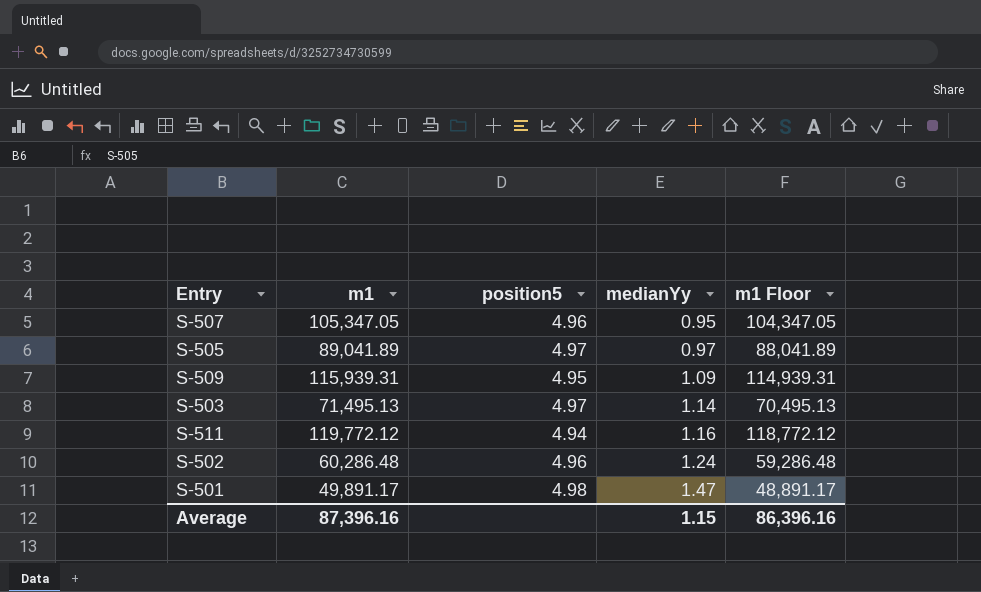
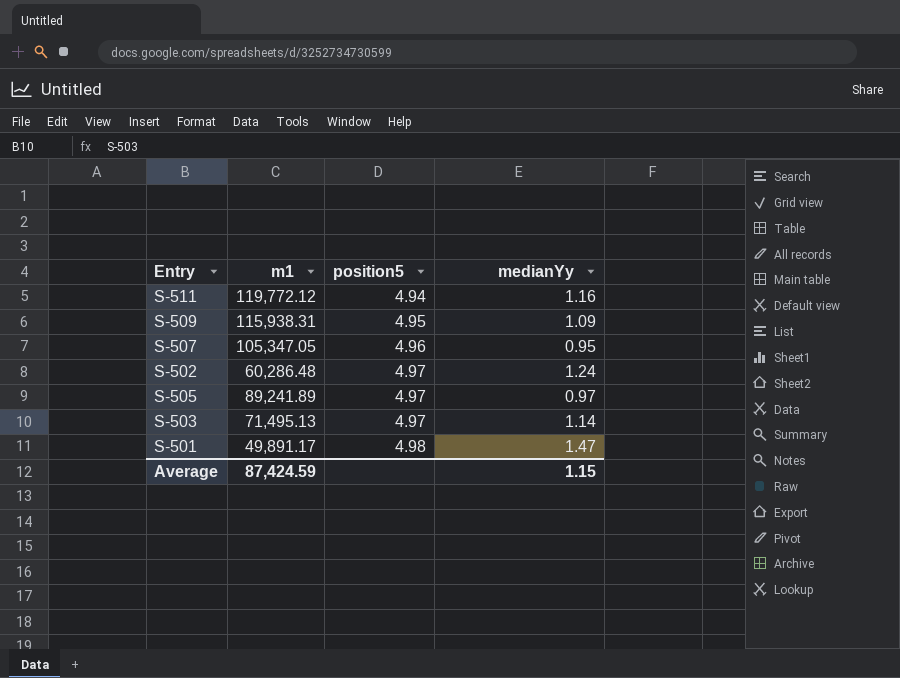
row order: medianYy ascending -> position5 ascending
column m1 Floor | formula: [m1] - 1000 -> none
S-509 | m1: 115,939.31 -> 115,938.31
S-502 | position5: 4.96 -> 4.97
S-505 | m1: 89,041.89 -> 89,241.89
Average | m1: 87,396.16 -> 87,424.59

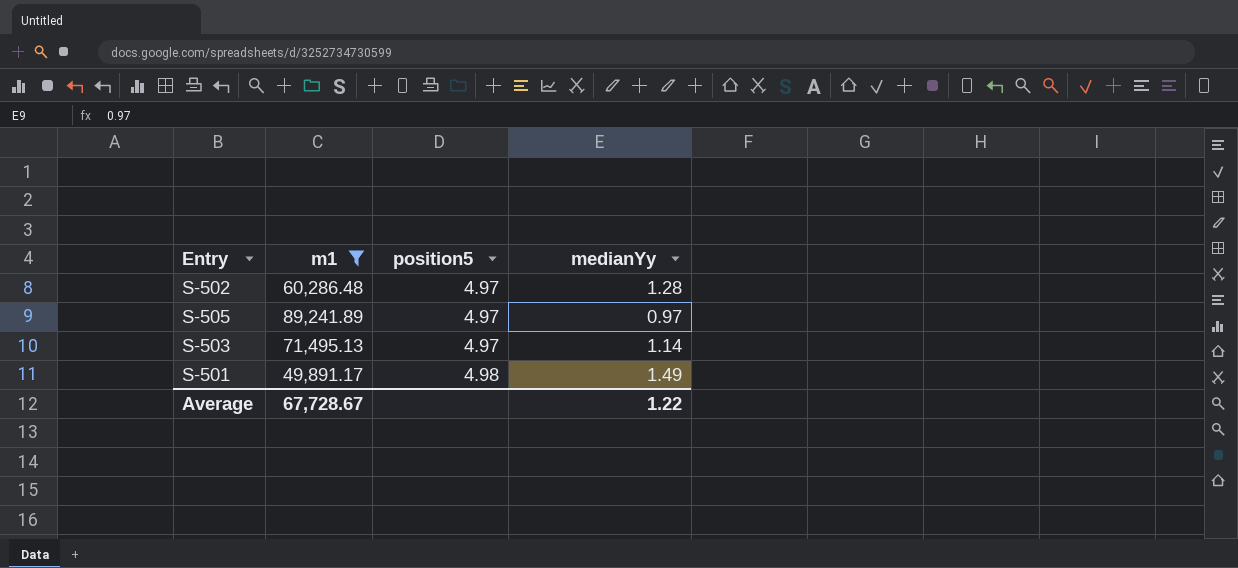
filter: none -> m1 <= 89,241.89
S-502 | medianYy: 1.24 -> 1.28
S-501 | medianYy: 1.47 -> 1.49
Average | m1: 87,424.59 -> 67,728.67
Average | medianYy: 1.15 -> 1.22

